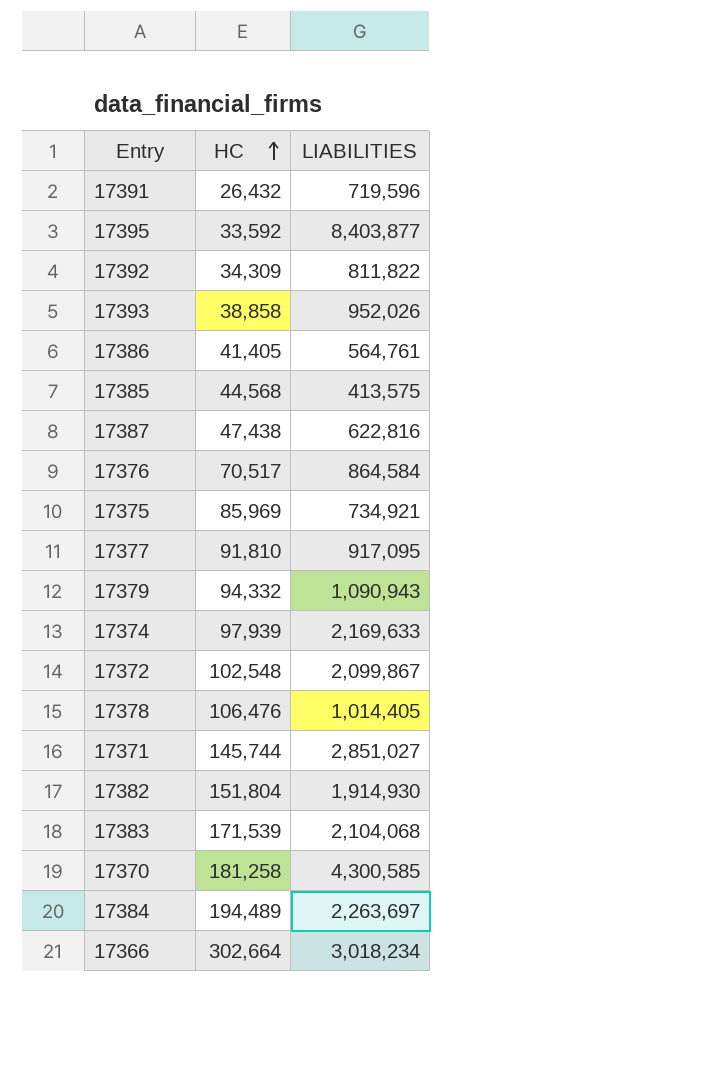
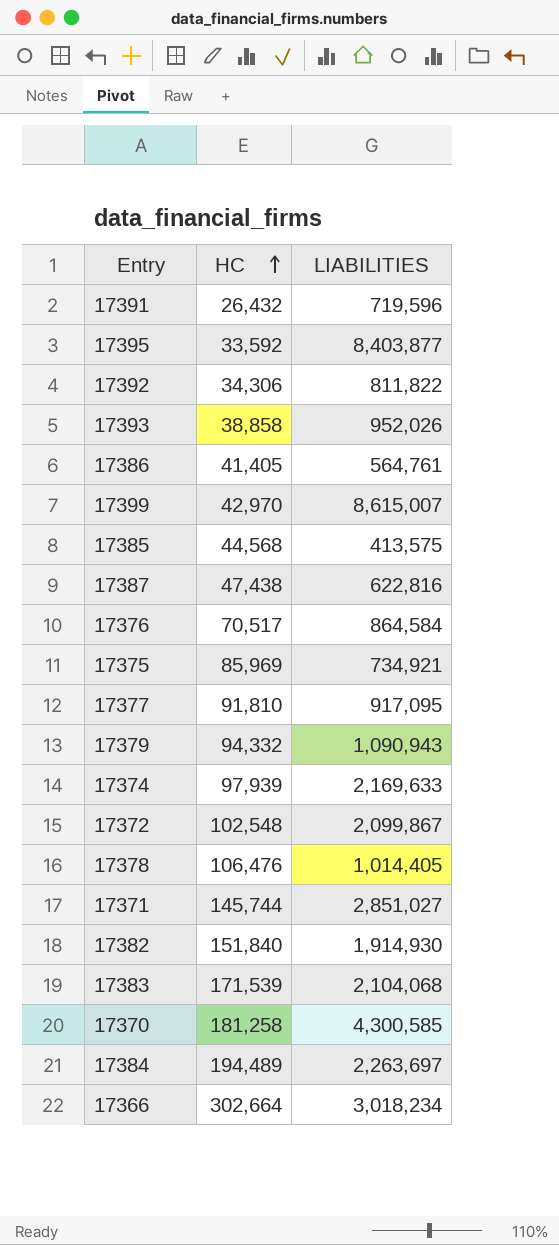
17392 | HC: 34,309 -> 34,306
row 17399: none -> 42,970 | 8,615,007
17382 | HC: 151,804 -> 151,840

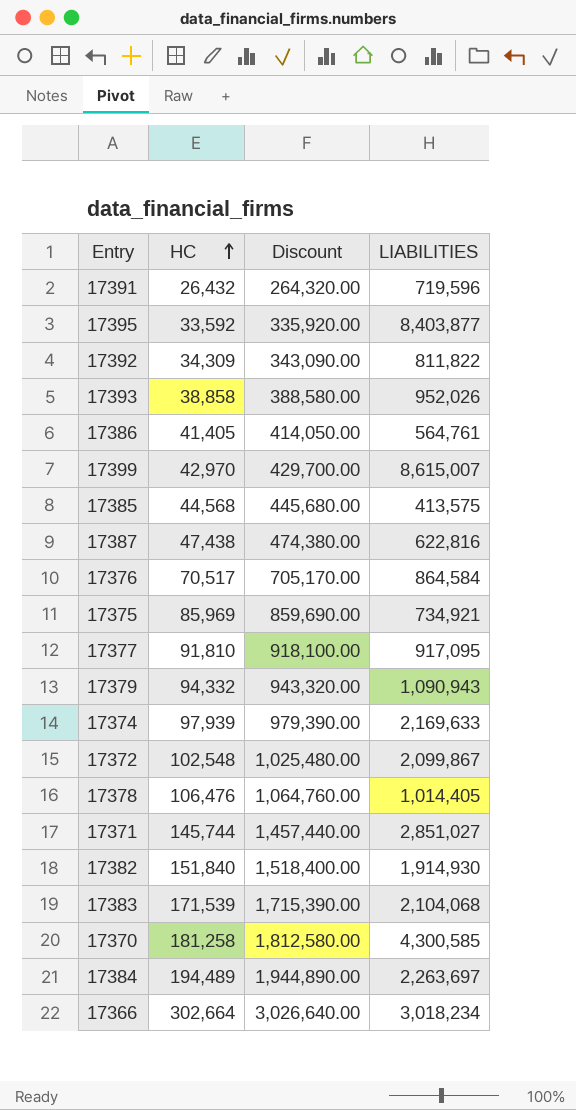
column Discount | formula: none -> [HC] * 10
17392 | HC: 34,306 -> 34,309

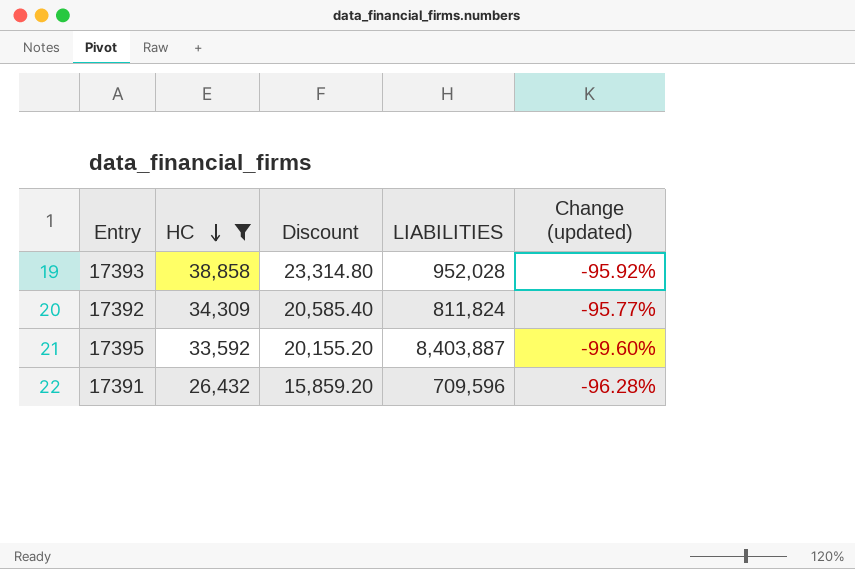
filter: none -> HC <= 38,858
row order: HC ascending -> HC descending
column Discount | formula: [HC] * 10 -> [HC] * 0.6
column Change (updated) | formula: none -> ([HC] - [LIABILITIES]) / [LIABILITIES]
17393 | LIABILITIES: 952,026 -> 952,028
17392 | LIABILITIES: 811,822 -> 811,824
17395 | LIABILITIES: 8,403,877 -> 8,403,887
17391 | LIABILITIES: 719,596 -> 709,596

